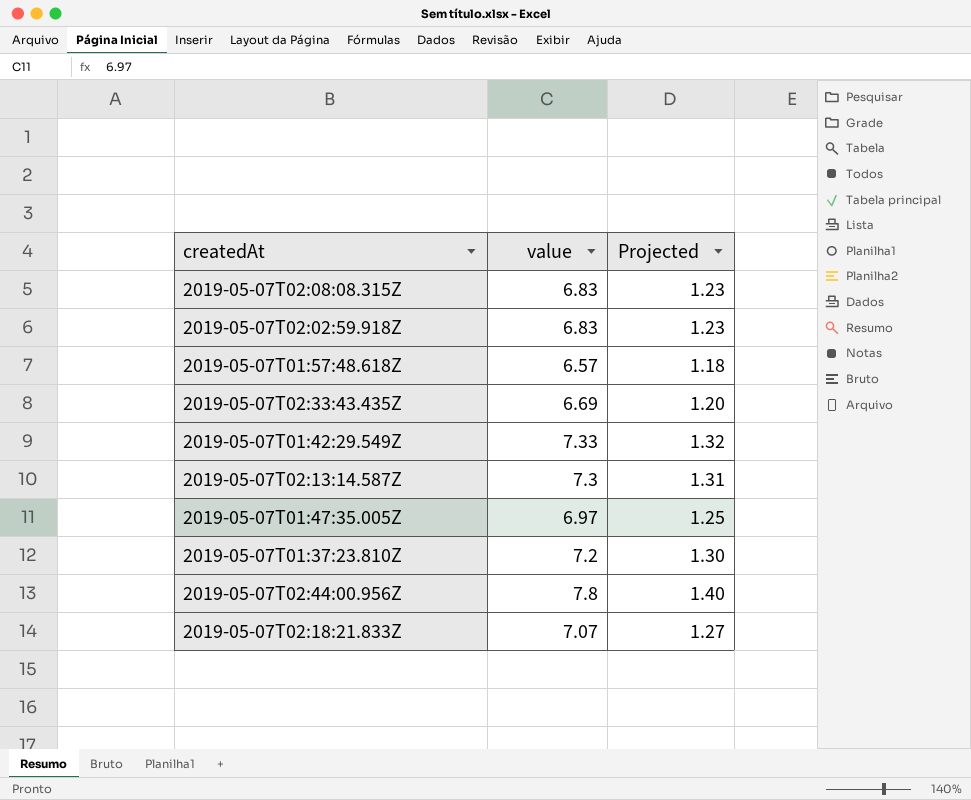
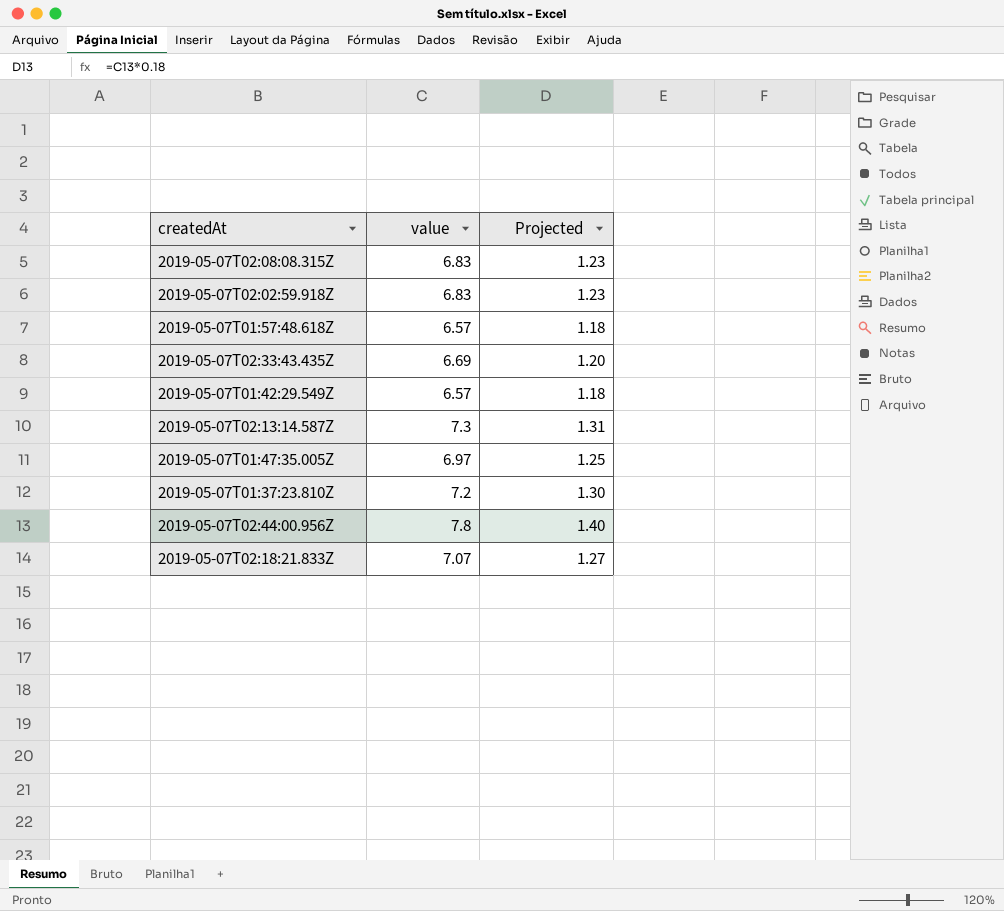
2019-05-07T01:42:29.549Z | value: 7.33 -> 6.57
2019-05-07T01:42:29.549Z | Projected: 1.32 -> 1.18

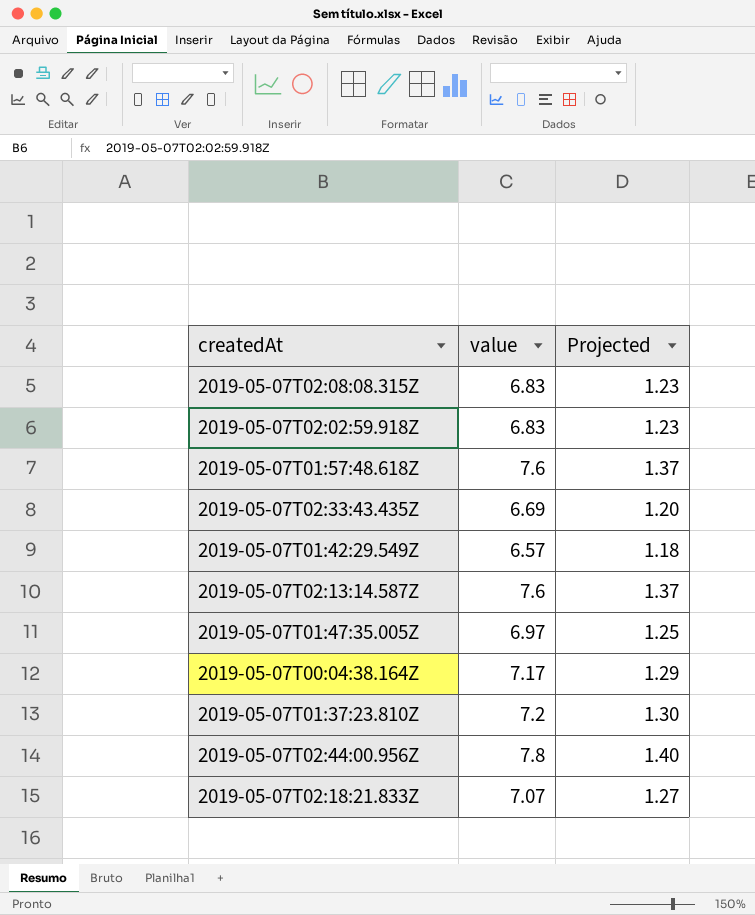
2019-05-07T01:57:48.618Z | value: 6.57 -> 7.6
2019-05-07T01:57:48.618Z | Projected: 1.18 -> 1.37
2019-05-07T02:13:14.587Z | value: 7.3 -> 7.6
2019-05-07T02:13:14.587Z | Projected: 1.31 -> 1.37
row 2019-05-07T00:04:38.164Z: none -> 7.17 | 1.29

